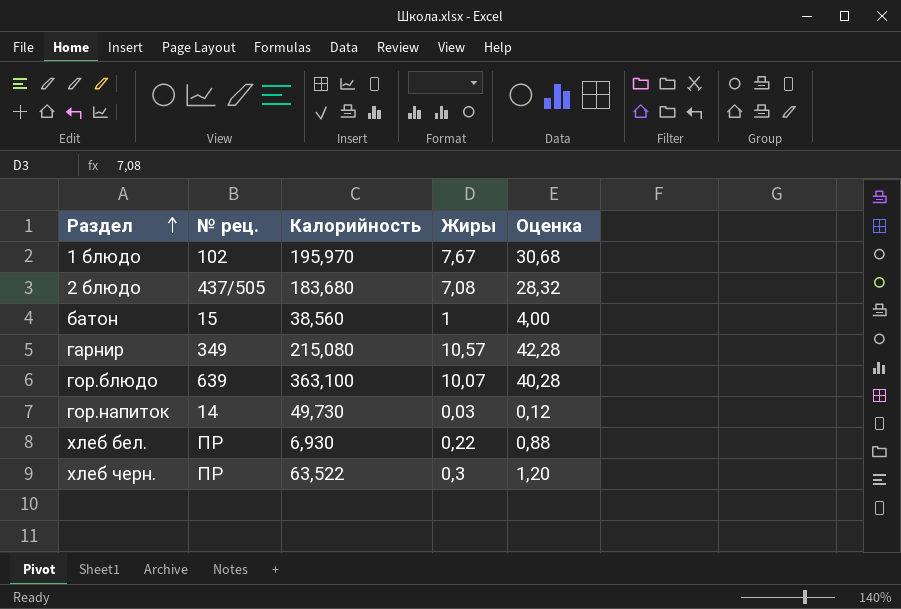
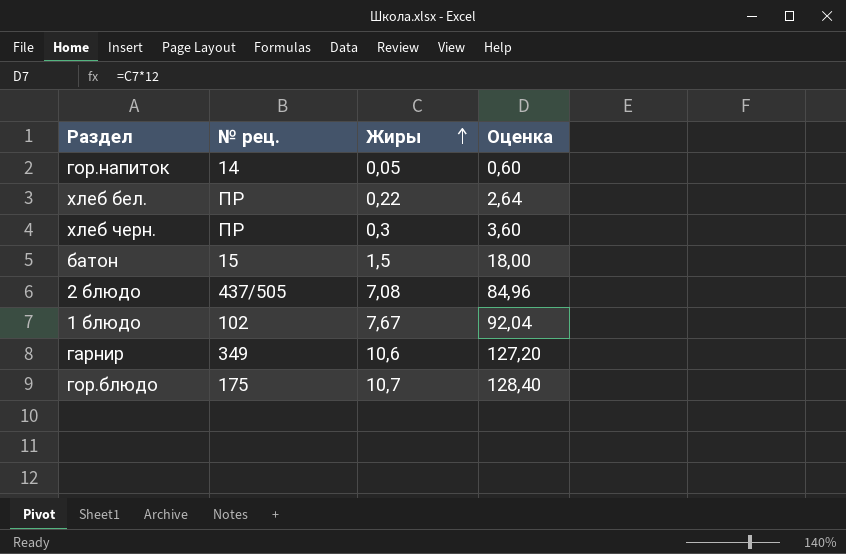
row order: Раздел ascending -> Жиры ascending
column Калорийность | position: 3 -> none
column Оценка | formula: [Жиры] * 4 -> [Жиры] * 12
гор.напиток | Жиры: 0,03 -> 0,05
батон | Жиры: 1 -> 1,5
гарнир | Жиры: 10,57 -> 10,6
гор.блюдо | № рец.: 639 -> 175
гор.блюдо | Жиры: 10,07 -> 10,7

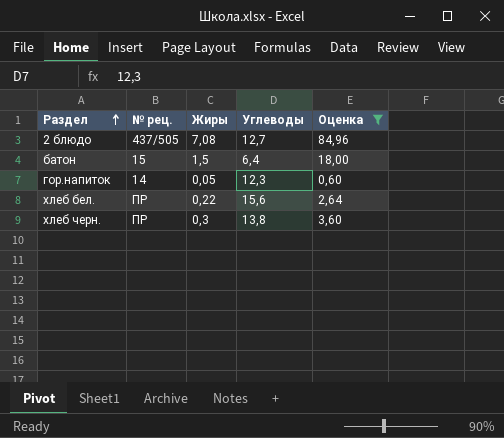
filter: none -> Оценка <= 84,96
row order: Жиры ascending -> Раздел ascending
column Углеводы | position: none -> 4

